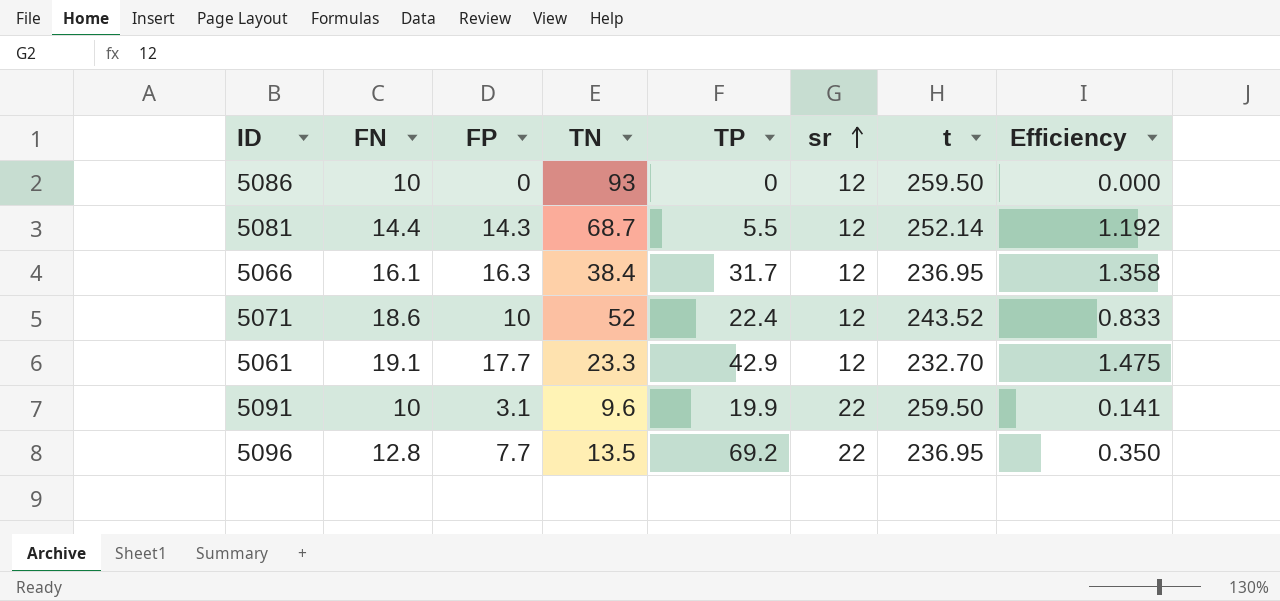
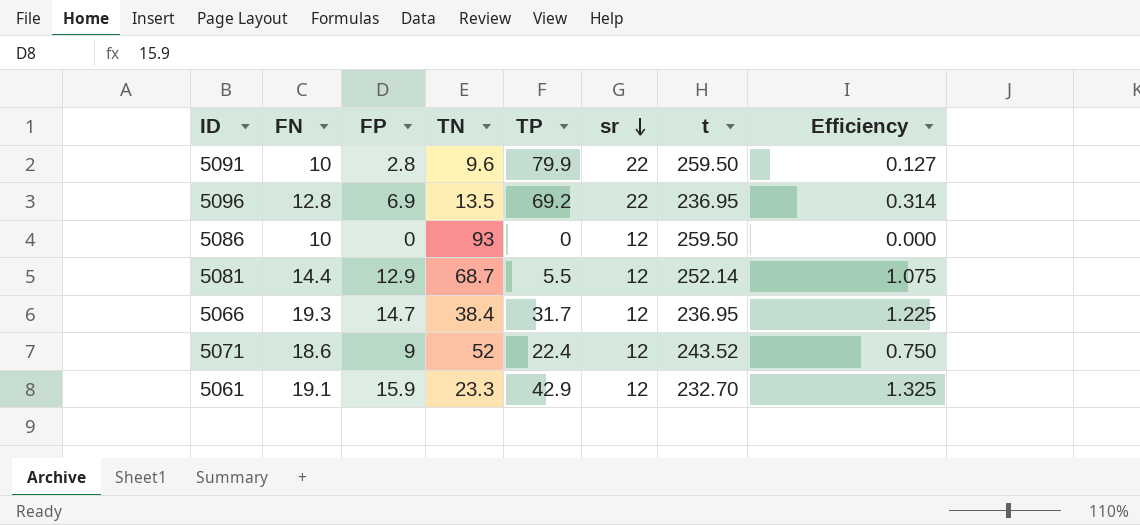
row order: sr ascending -> sr descending
5091 | FP: 3.1 -> 2.8
5091 | TP: 19.9 -> 79.9
5091 | Efficiency: 0.141 -> 0.127
5096 | FP: 7.7 -> 6.9
5096 | Efficiency: 0.350 -> 0.314
5081 | FP: 14.3 -> 12.9
5081 | Efficiency: 1.192 -> 1.075
5066 | FN: 16.1 -> 19.3
5066 | FP: 16.3 -> 14.7
5066 | Efficiency: 1.358 -> 1.225
5071 | FP: 10 -> 9
5071 | Efficiency: 0.833 -> 0.750
5061 | FP: 17.7 -> 15.9
5061 | Efficiency: 1.475 -> 1.325

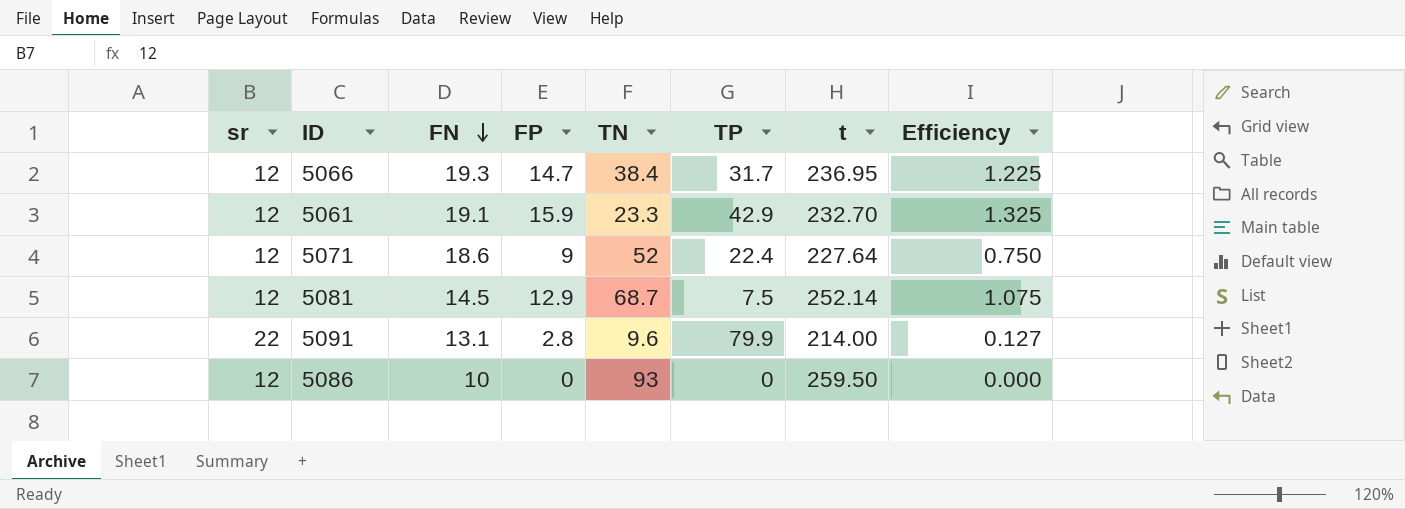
row order: sr descending -> FN descending
column sr | position: 6 -> 1
row 5096: 12.8 | 6.9 | 13.5 | 69.2 | 22 | 236.95 | 0.314 -> none
5071 | t: 243.52 -> 227.64
5081 | FN: 14.4 -> 14.5
5081 | TP: 5.5 -> 7.5
5091 | FN: 10 -> 13.1
5091 | t: 259.50 -> 214.00

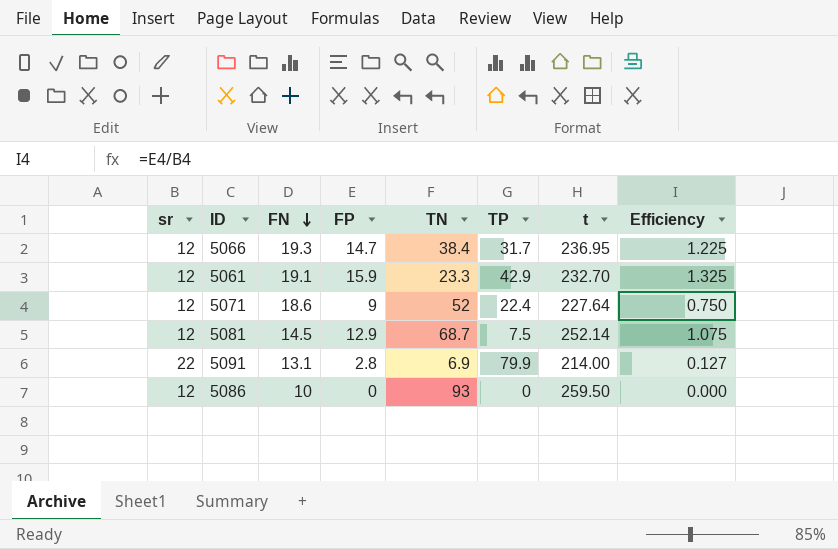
5091 | TN: 9.6 -> 6.9

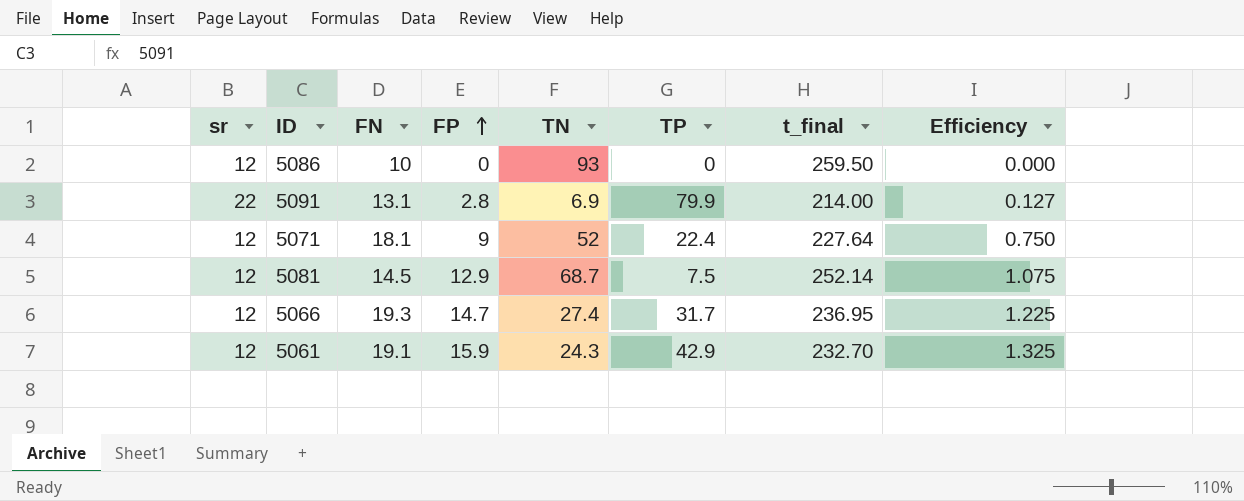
row order: FN descending -> FP ascending
column name: t -> t_final
5071 | FN: 18.6 -> 18.1
5066 | TN: 38.4 -> 27.4
5061 | TN: 23.3 -> 24.3

